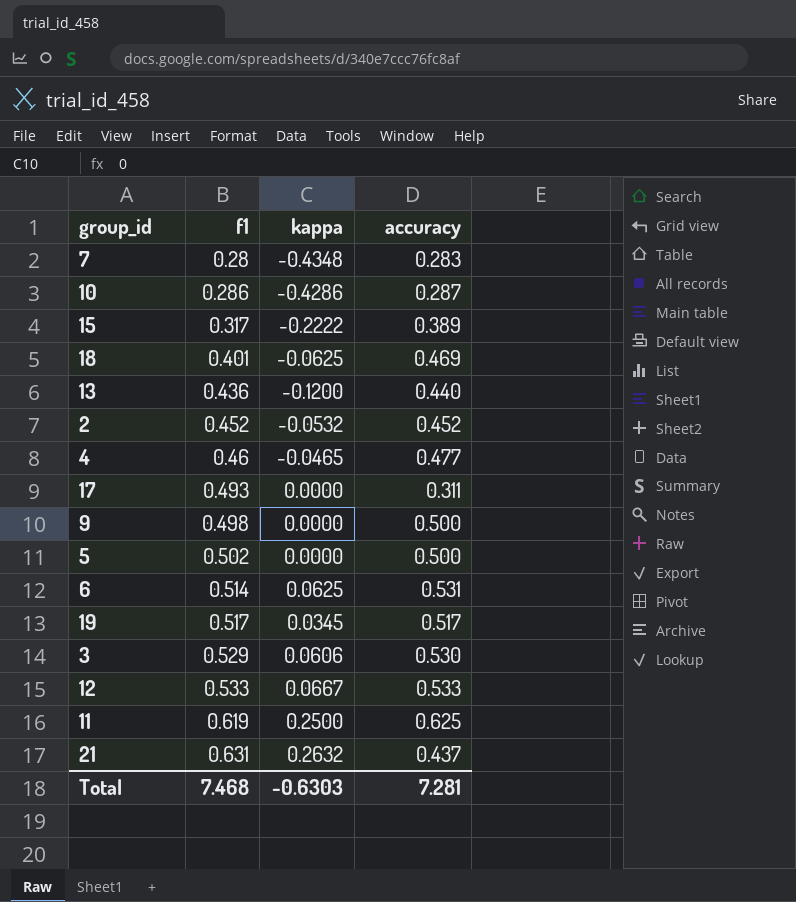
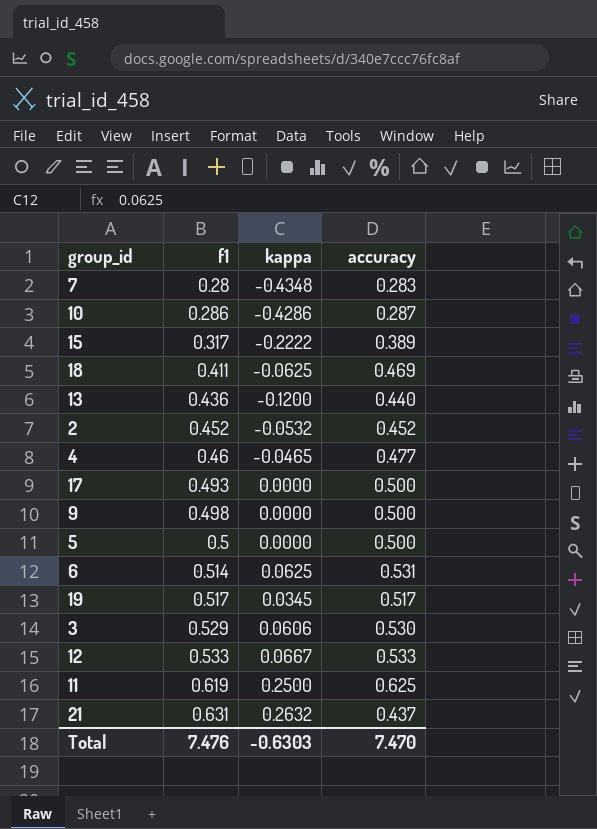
18 | f1: 0.401 -> 0.411
17 | accuracy: 0.311 -> 0.500
5 | f1: 0.502 -> 0.5
Total | f1: 7.468 -> 7.476
Total | accuracy: 7.281 -> 7.470

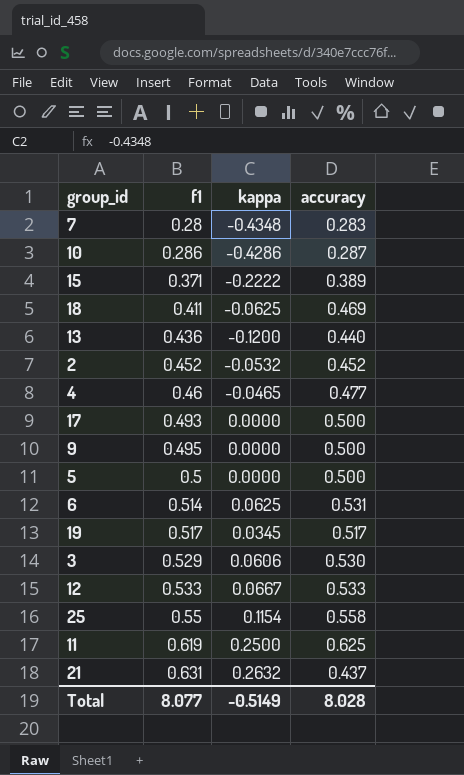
15 | f1: 0.317 -> 0.371
9 | f1: 0.498 -> 0.495
row 25: none -> 0.55 | 0.1154 | 0.558
Total | f1: 7.476 -> 8.077
Total | kappa: -0.6303 -> -0.5149
Total | accuracy: 7.470 -> 8.028

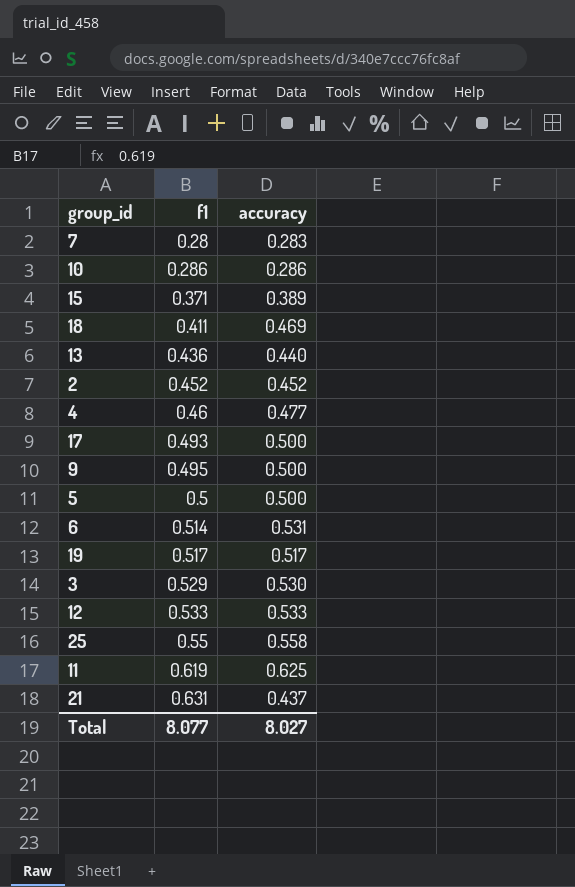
column kappa | position: 3 -> none
10 | accuracy: 0.287 -> 0.286
Total | accuracy: 8.028 -> 8.027

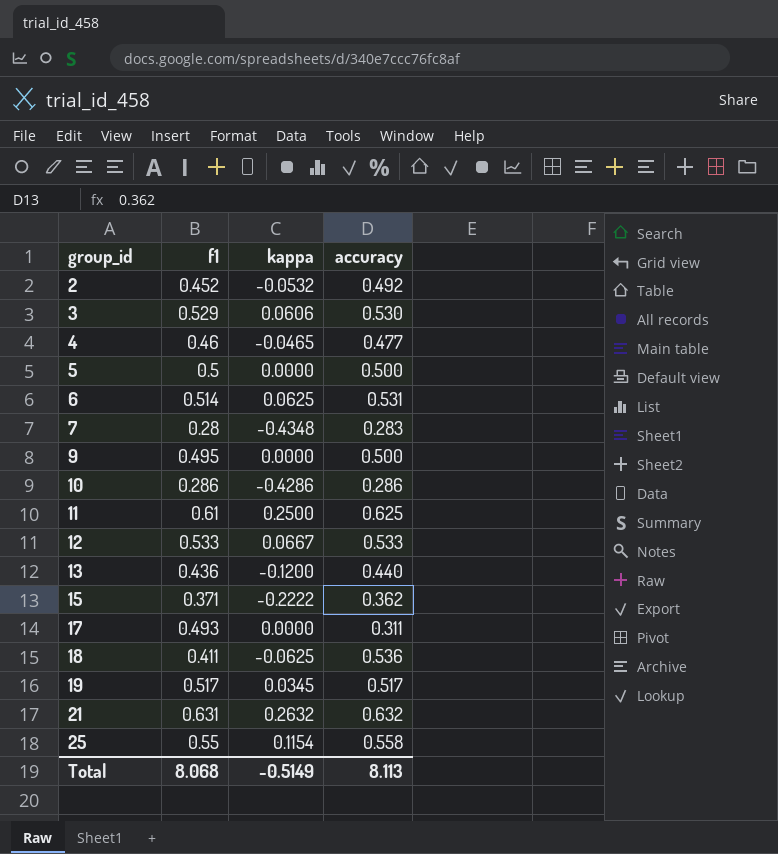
row order: f1 ascending -> group_id ascending
column kappa | position: none -> 3
2 | accuracy: 0.452 -> 0.492
11 | f1: 0.619 -> 0.61
15 | accuracy: 0.389 -> 0.362
17 | accuracy: 0.500 -> 0.311
18 | accuracy: 0.469 -> 0.536
21 | accuracy: 0.437 -> 0.632
Total | f1: 8.077 -> 8.068
Total | accuracy: 8.027 -> 8.113

